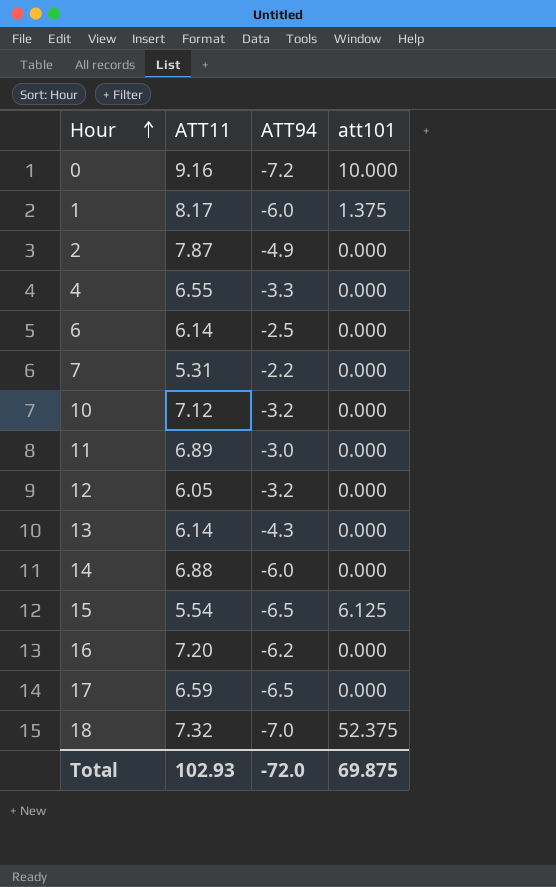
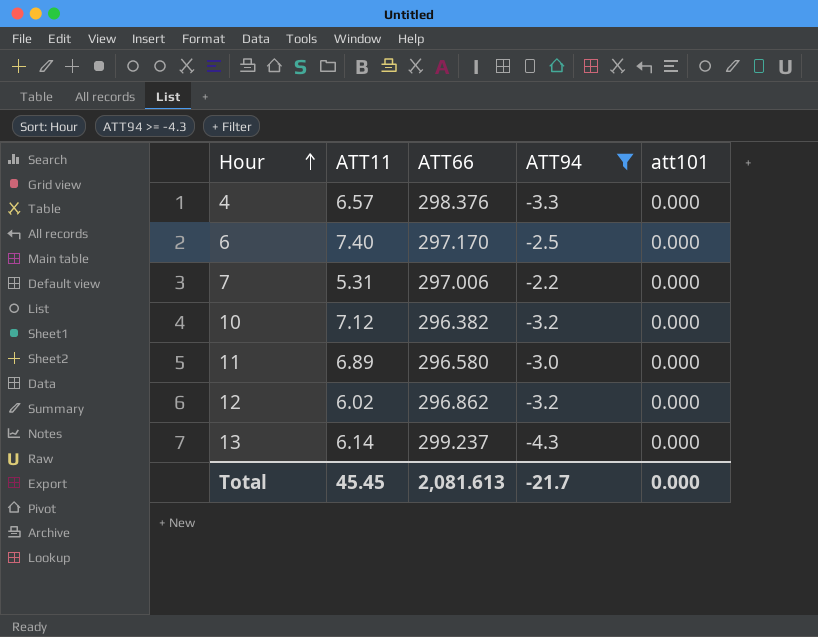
filter: none -> ATT94 >= -4.3
column ATT66 | position: none -> 3
4 | ATT11: 6.55 -> 6.57
6 | ATT11: 6.14 -> 7.40
12 | ATT11: 6.05 -> 6.02
Total | ATT11: 102.93 -> 45.45
Total | ATT94: -72.0 -> -21.7
Total | att101: 69.875 -> 0.000

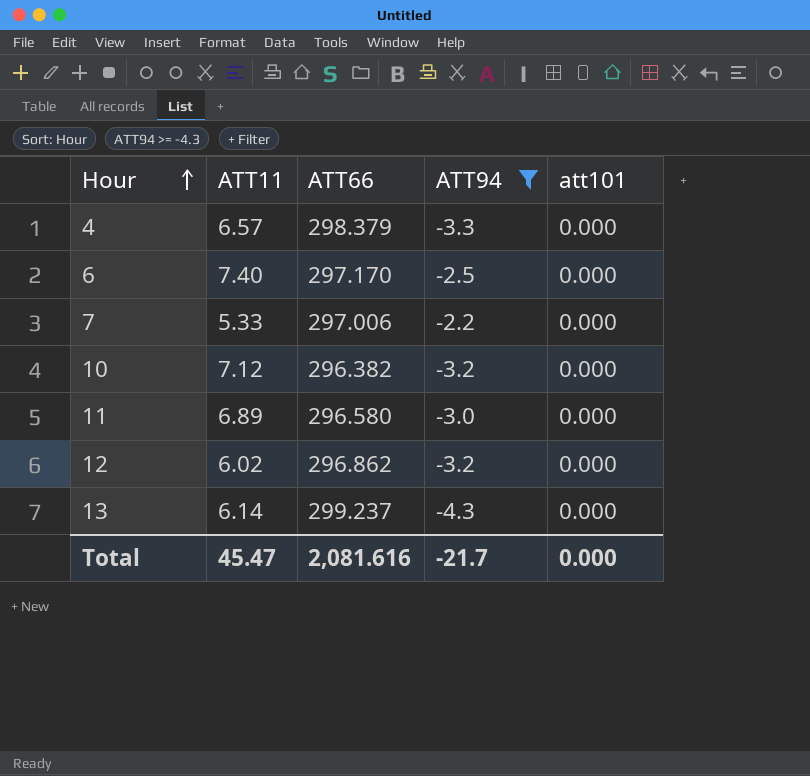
4 | ATT66: 298.376 -> 298.379
7 | ATT11: 5.31 -> 5.33
Total | ATT11: 45.45 -> 45.47
Total | ATT66: 2,081.613 -> 2,081.616

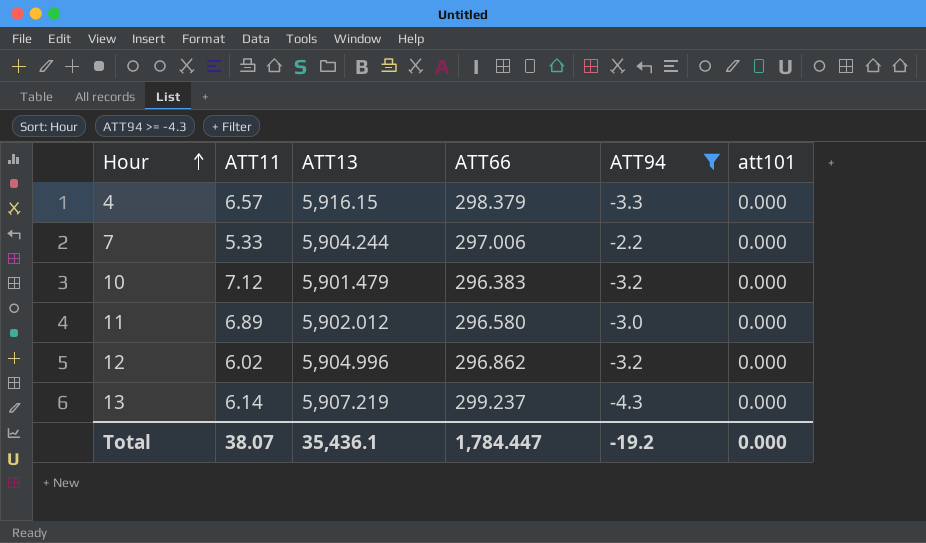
column ATT13 | position: none -> 3
row 6: 7.40 | 297.170 | -2.5 | 0.000 -> none
10 | ATT66: 296.382 -> 296.383
Total | ATT11: 45.47 -> 38.07
Total | ATT66: 2,081.616 -> 1,784.447
Total | ATT94: -21.7 -> -19.2

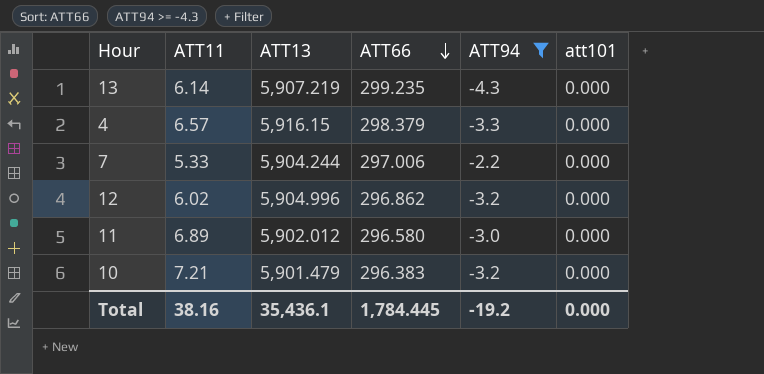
row order: Hour ascending -> ATT66 descending
13 | ATT66: 299.237 -> 299.235
10 | ATT11: 7.12 -> 7.21
Total | ATT11: 38.07 -> 38.16
Total | ATT66: 1,784.447 -> 1,784.445

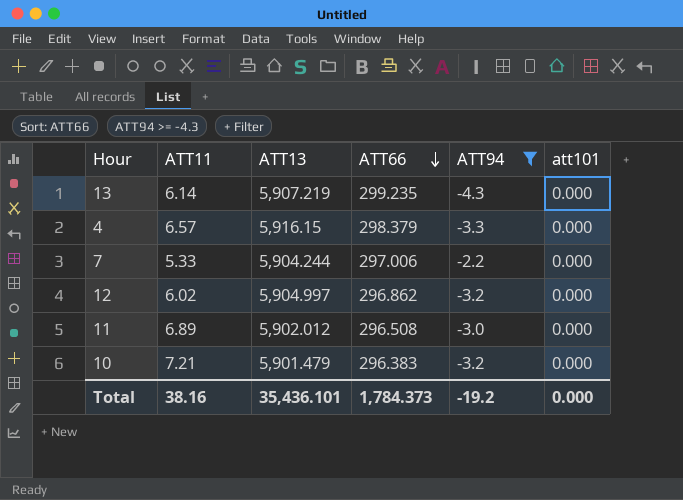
12 | ATT13: 5,904.996 -> 5,904.997
11 | ATT66: 296.580 -> 296.508
Total | ATT13: 35,436.1 -> 35,436.101
Total | ATT66: 1,784.445 -> 1,784.373

